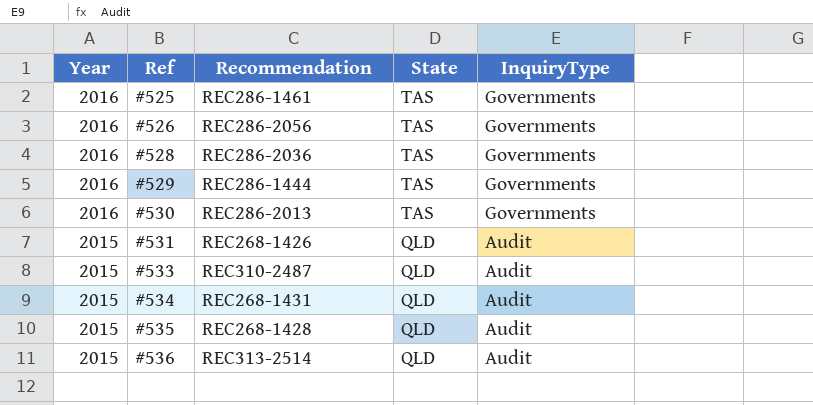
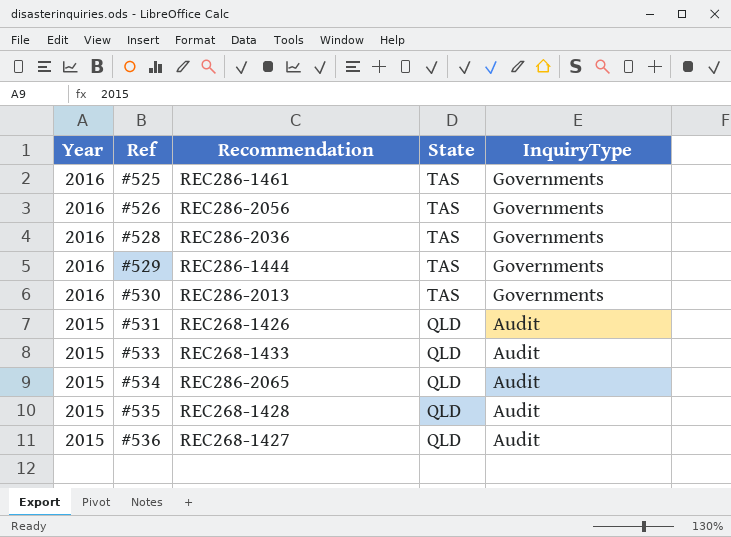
#533 | Recommendation: REC310-2487 -> REC268-1433
#534 | Recommendation: REC268-1431 -> REC286-2065
#536 | Recommendation: REC313-2514 -> REC268-1427

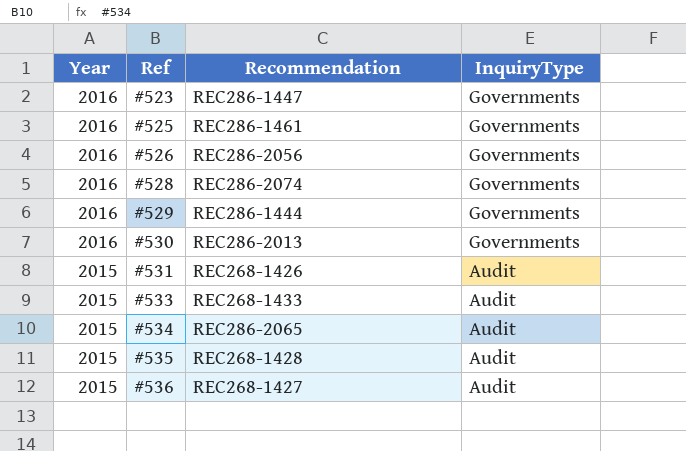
column State | position: 4 -> none
row #523: none -> 2016 | REC286-1447 | Governments
#528 | Recommendation: REC286-2036 -> REC286-2074

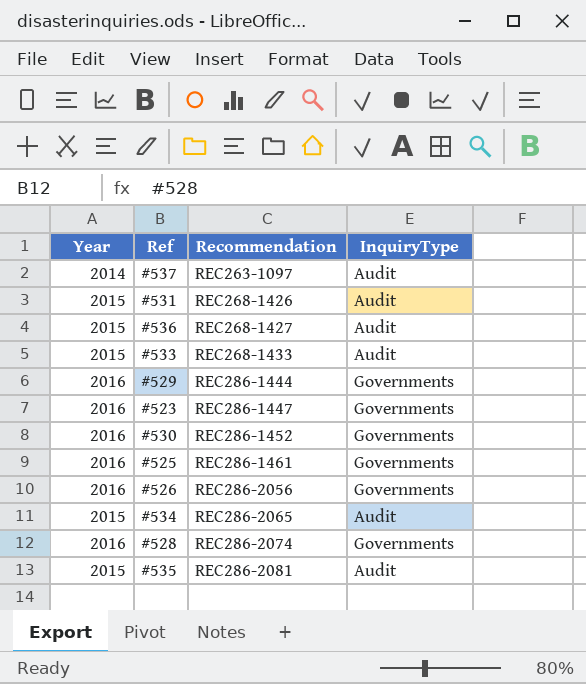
row order: Year descending -> Recommendation ascending
row #537: none -> 2014 | REC263-1097 | Audit
#530 | Recommendation: REC286-2013 -> REC286-1452
#535 | Recommendation: REC268-1428 -> REC286-2081

